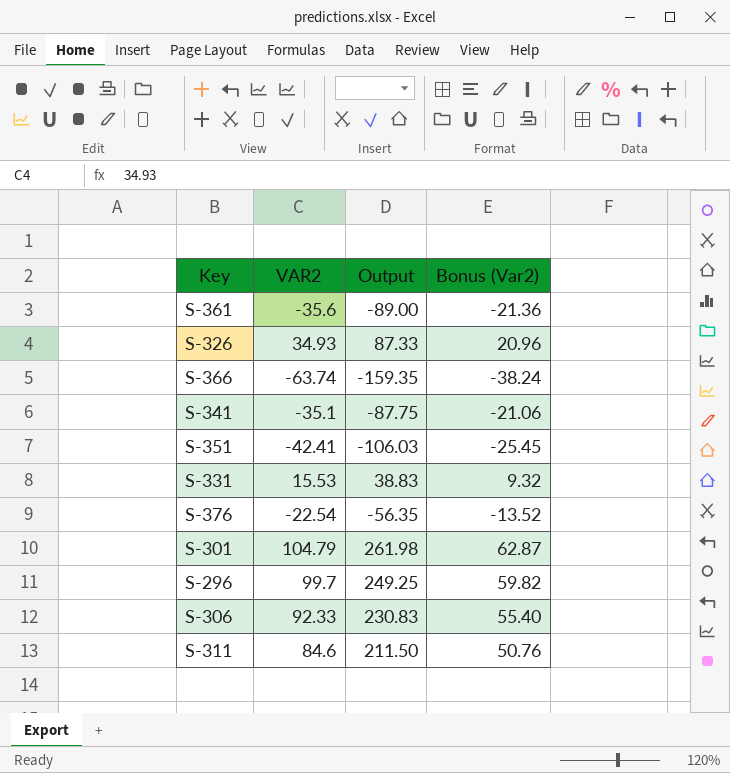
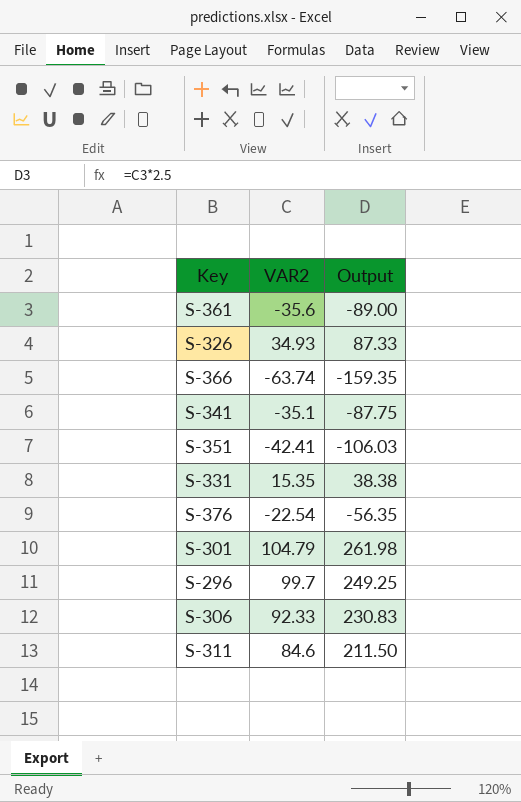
column Bonus (Var2) | formula: [VAR2] * 0.6 -> none
S-331 | VAR2: 15.53 -> 15.35
S-331 | Output: 38.83 -> 38.38

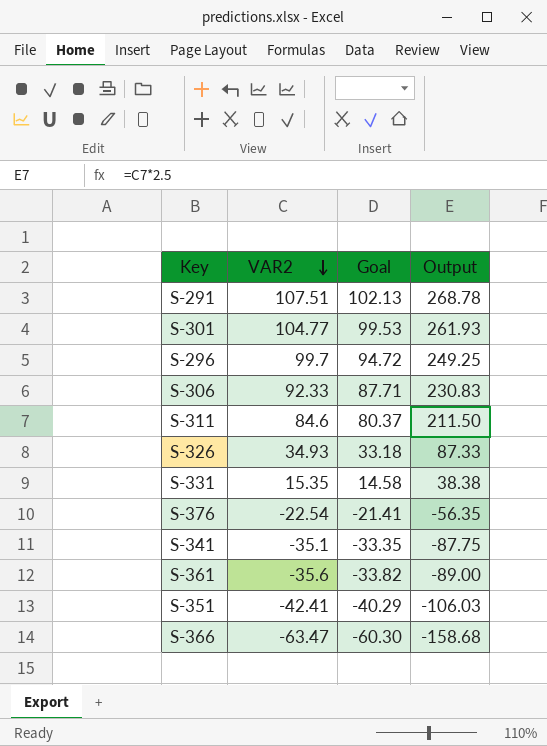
row order: none -> VAR2 descending
column Goal | formula: none -> [VAR2] * 0.95
row S-291: none -> 107.51 | 102.13 | 268.78
S-301 | VAR2: 104.79 -> 104.77
S-301 | Output: 261.98 -> 261.93
S-366 | VAR2: -63.74 -> -63.47
S-366 | Output: -159.35 -> -158.68

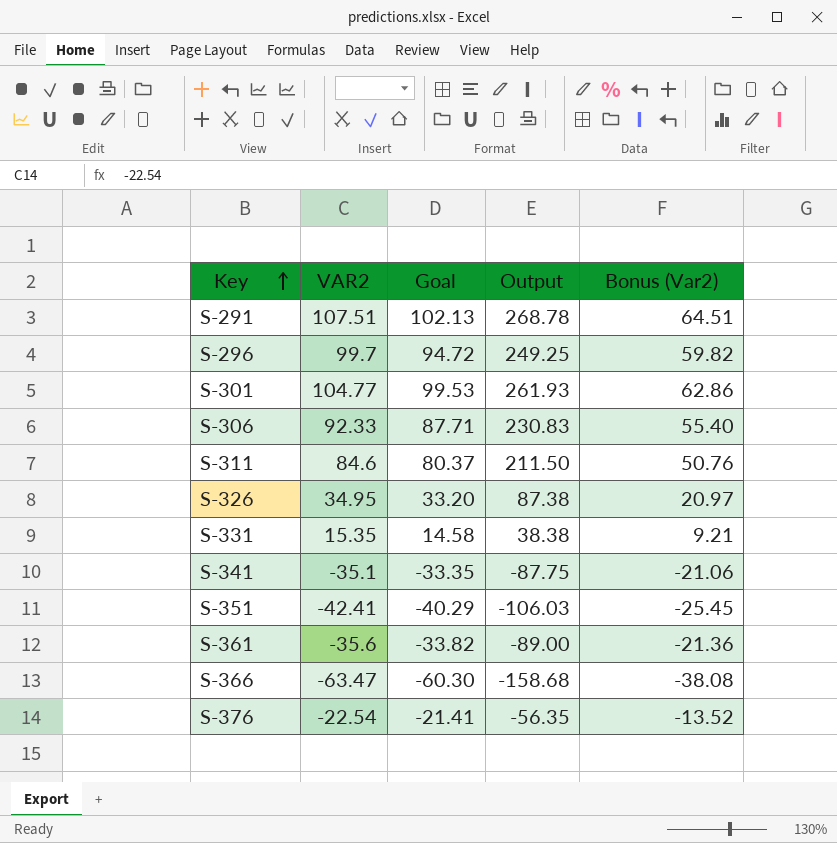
row order: VAR2 descending -> Key ascending
column Bonus (Var2) | formula: none -> [VAR2] * 0.6
S-326 | VAR2: 34.93 -> 34.95
S-326 | Goal: 33.18 -> 33.20
S-326 | Output: 87.33 -> 87.38

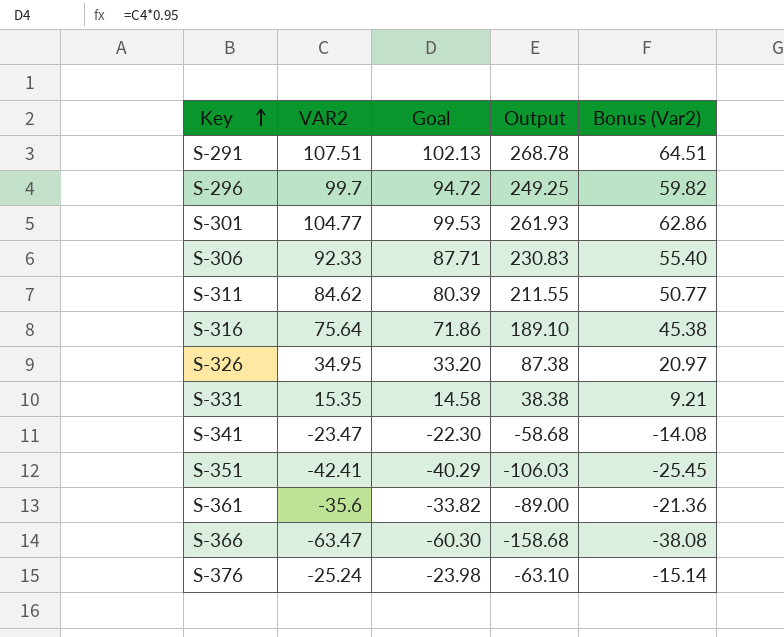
S-311 | VAR2: 84.6 -> 84.62
S-311 | Goal: 80.37 -> 80.39
S-311 | Output: 211.50 -> 211.55
S-311 | Bonus (Var2): 50.76 -> 50.77
row S-316: none -> 75.64 | 71.86 | 189.10 | 45.38
S-341 | VAR2: -35.1 -> -23.47
S-341 | Goal: -33.35 -> -22.30
S-341 | Output: -87.75 -> -58.68
S-341 | Bonus (Var2): -21.06 -> -14.08
S-376 | VAR2: -22.54 -> -25.24
S-376 | Goal: -21.41 -> -23.98
S-376 | Output: -56.35 -> -63.10
S-376 | Bonus (Var2): -13.52 -> -15.14

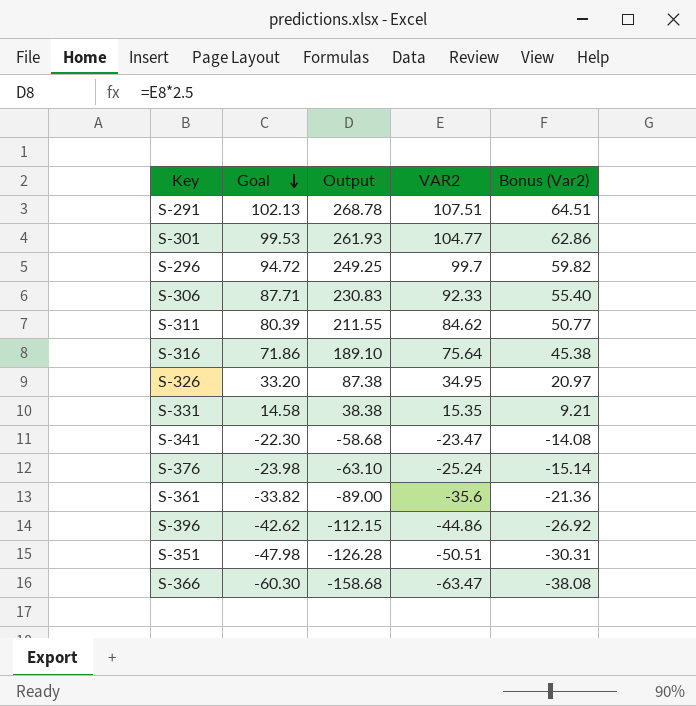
row order: Key ascending -> Goal descending
column VAR2 | position: 2 -> 4
row S-396: none -> -42.62 | -112.15 | -44.86 | -26.92
S-351 | Goal: -40.29 -> -47.98
S-351 | Output: -106.03 -> -126.28
S-351 | VAR2: -42.41 -> -50.51
S-351 | Bonus (Var2): -25.45 -> -30.31

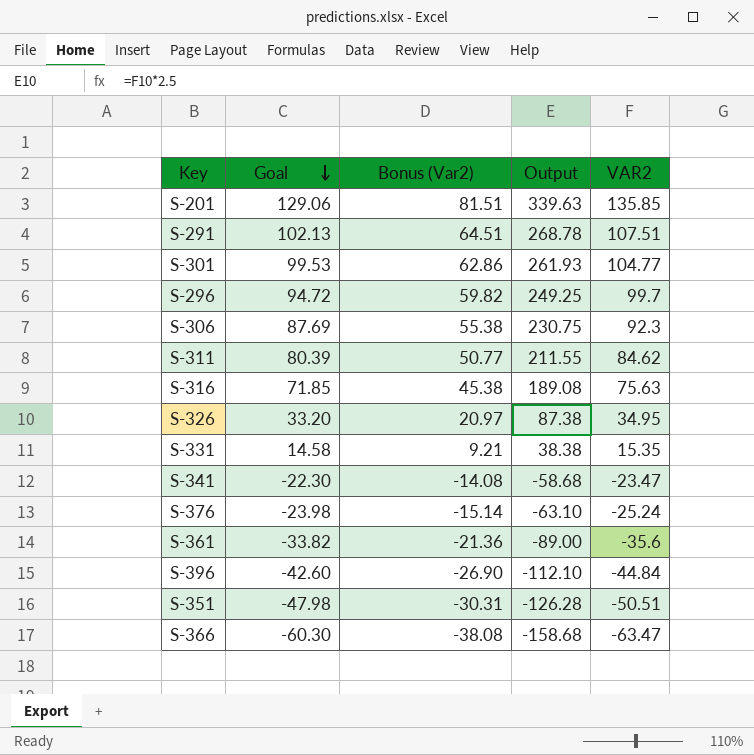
column Bonus (Var2) | position: 5 -> 3
row S-201: none -> 129.06 | 81.51 | 339.63 | 135.85
S-306 | Goal: 87.71 -> 87.69
S-306 | Bonus (Var2): 55.40 -> 55.38
S-306 | Output: 230.83 -> 230.75
S-306 | VAR2: 92.33 -> 92.3
S-316 | Goal: 71.86 -> 71.85
S-316 | Output: 189.10 -> 189.08
S-316 | VAR2: 75.64 -> 75.63
S-396 | Goal: -42.62 -> -42.60
S-396 | Bonus (Var2): -26.92 -> -26.90
S-396 | Output: -112.15 -> -112.10
S-396 | VAR2: -44.86 -> -44.84

